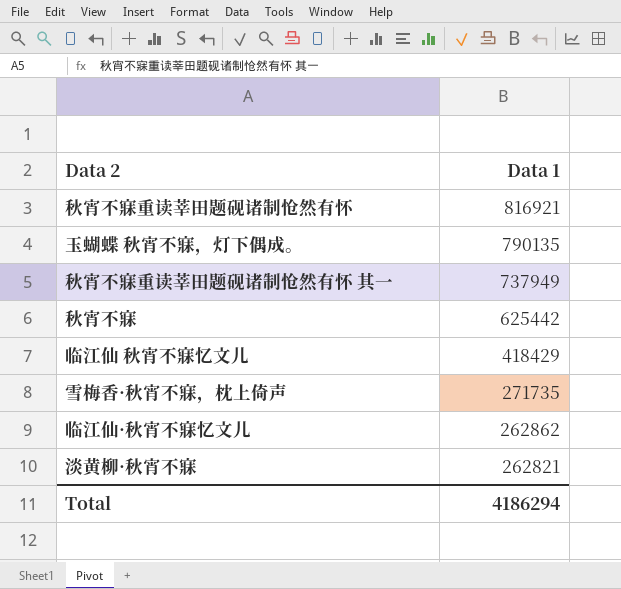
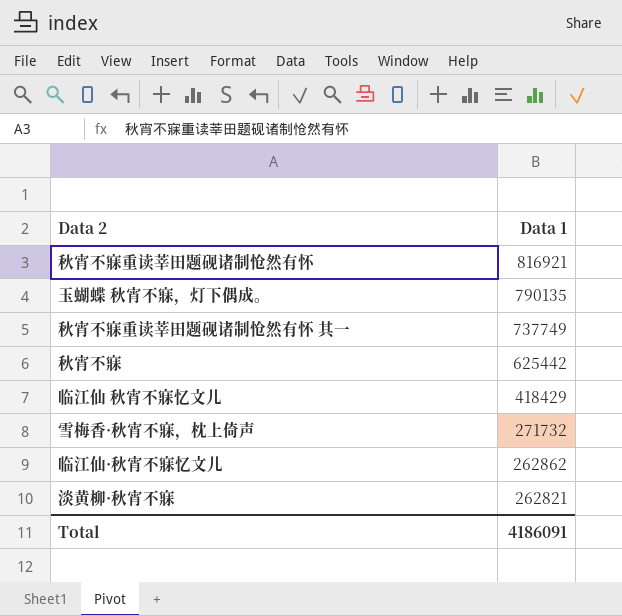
秋宵不寐重读莘田题砚诸制怆然有怀 其一 | Data 1: 737949 -> 737749
雪梅香·秋宵不寐，枕上倚声 | Data 1: 271735 -> 271732
Total | Data 1: 4186294 -> 4186091

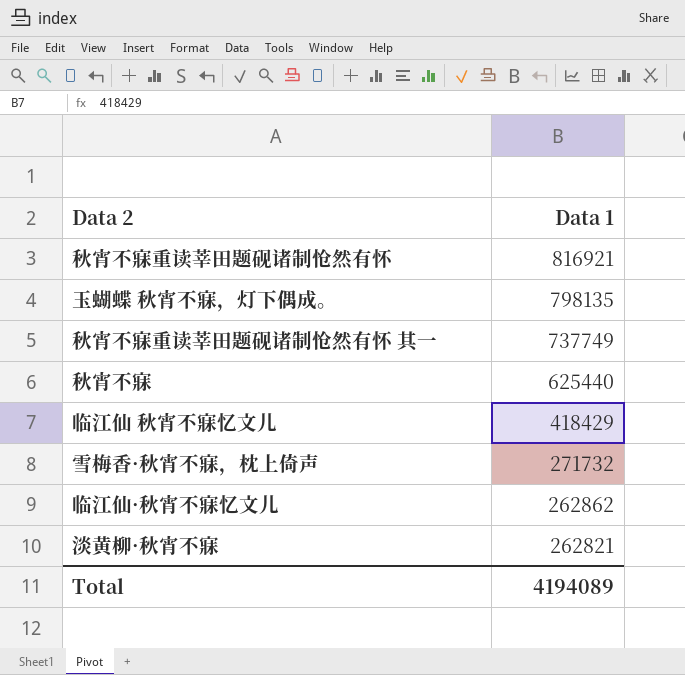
玉蝴蝶 秋宵不寐，灯下偶成。 | Data 1: 790135 -> 798135
秋宵不寐 | Data 1: 625442 -> 625440
Total | Data 1: 4186091 -> 4194089

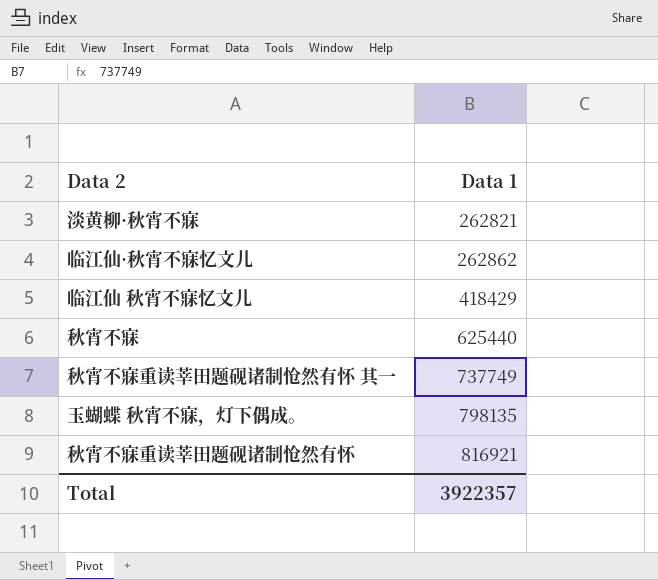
row order: Data 1 descending -> Data 1 ascending
row 雪梅香·秋宵不寐，枕上倚声: 271732 -> none
Total | Data 1: 4194089 -> 3922357

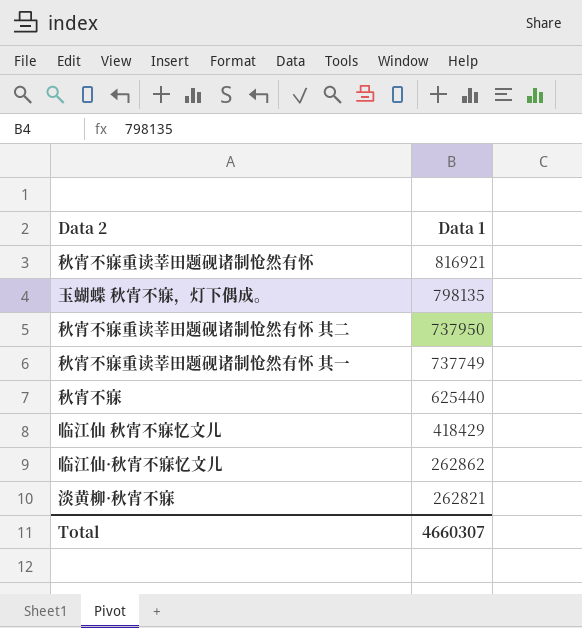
row order: Data 1 ascending -> Data 1 descending
row 秋宵不寐重读莘田题砚诸制怆然有怀 其二: none -> 737950
Total | Data 1: 3922357 -> 4660307

